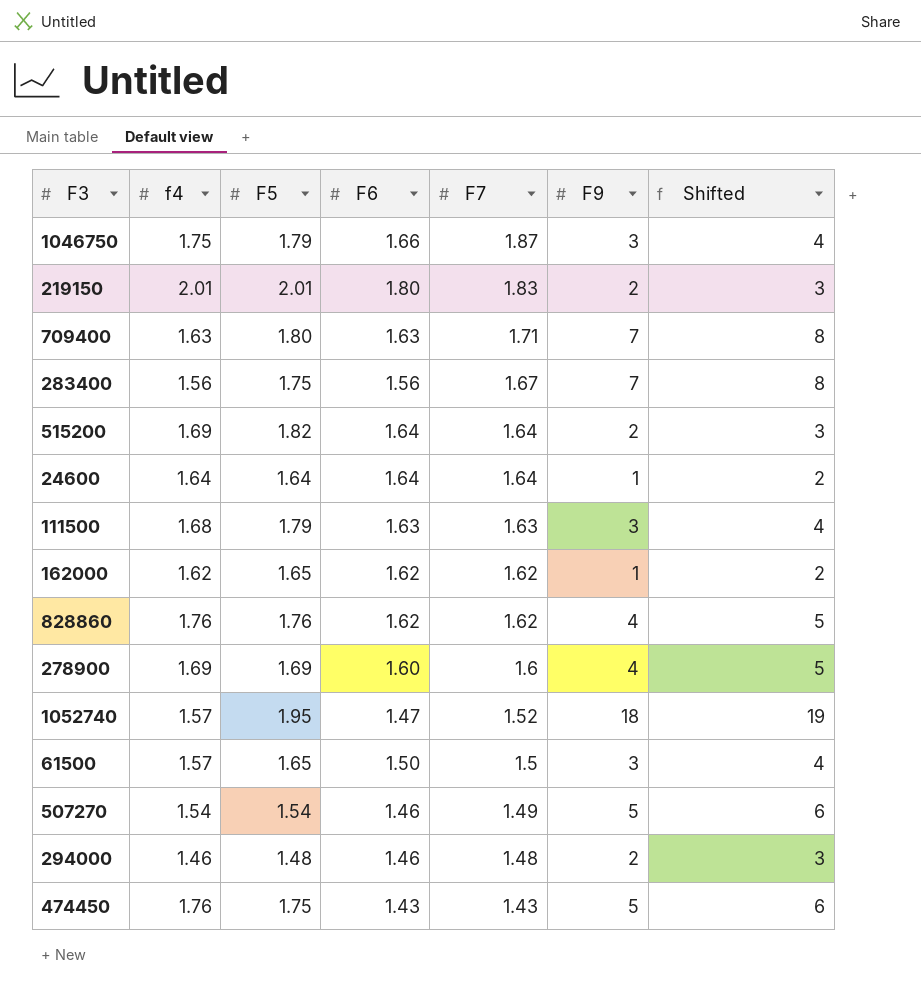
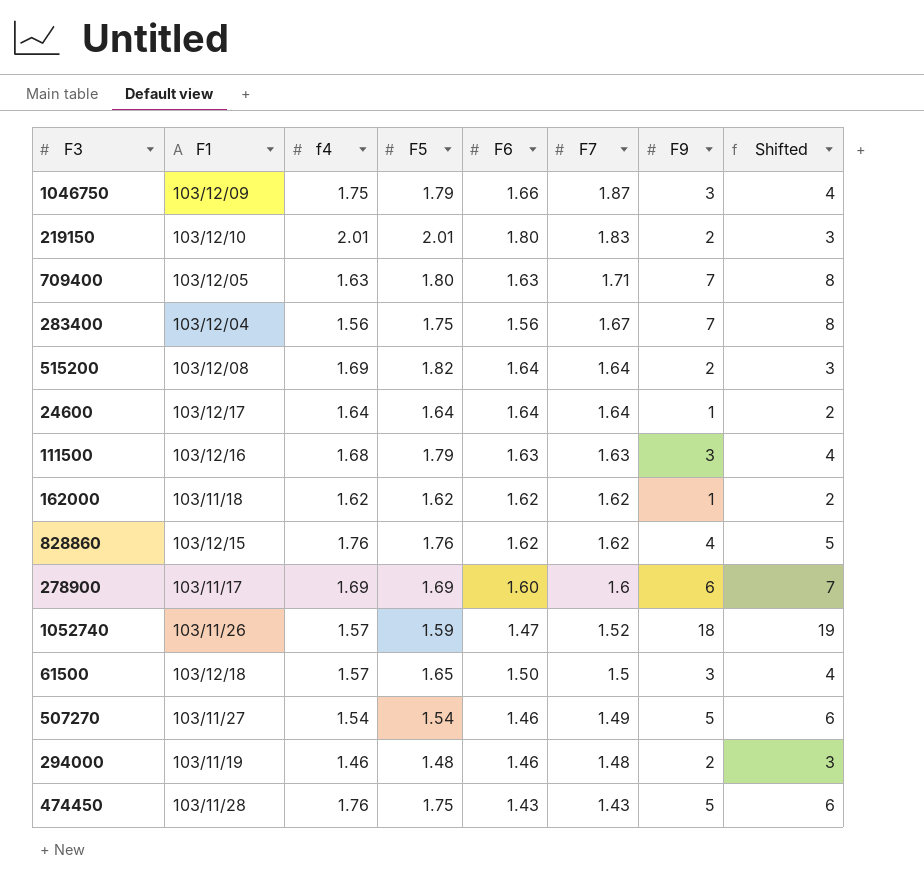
column F1 | position: none -> 2
162000 | F5: 1.65 -> 1.62
278900 | F9: 4 -> 6
278900 | Shifted: 5 -> 7
1052740 | F5: 1.95 -> 1.59

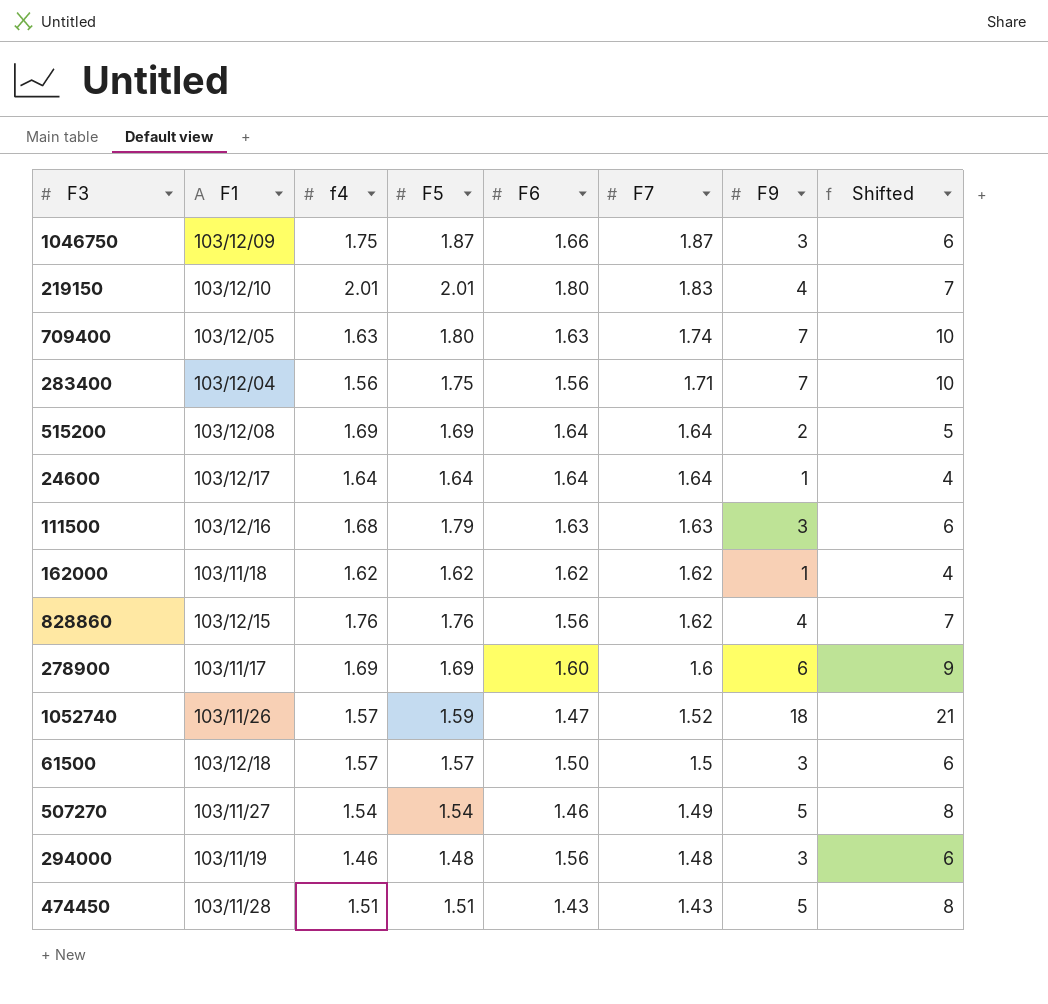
column Shifted | formula: [F9] + 1 -> [F9] + 3
1046750 | F5: 1.79 -> 1.87
219150 | F9: 2 -> 4
709400 | F7: 1.71 -> 1.74
283400 | F7: 1.67 -> 1.71
515200 | F5: 1.82 -> 1.69
828860 | F6: 1.62 -> 1.56
61500 | F5: 1.65 -> 1.57
294000 | F6: 1.46 -> 1.56
294000 | F9: 2 -> 3
474450 | f4: 1.76 -> 1.51
474450 | F5: 1.75 -> 1.51

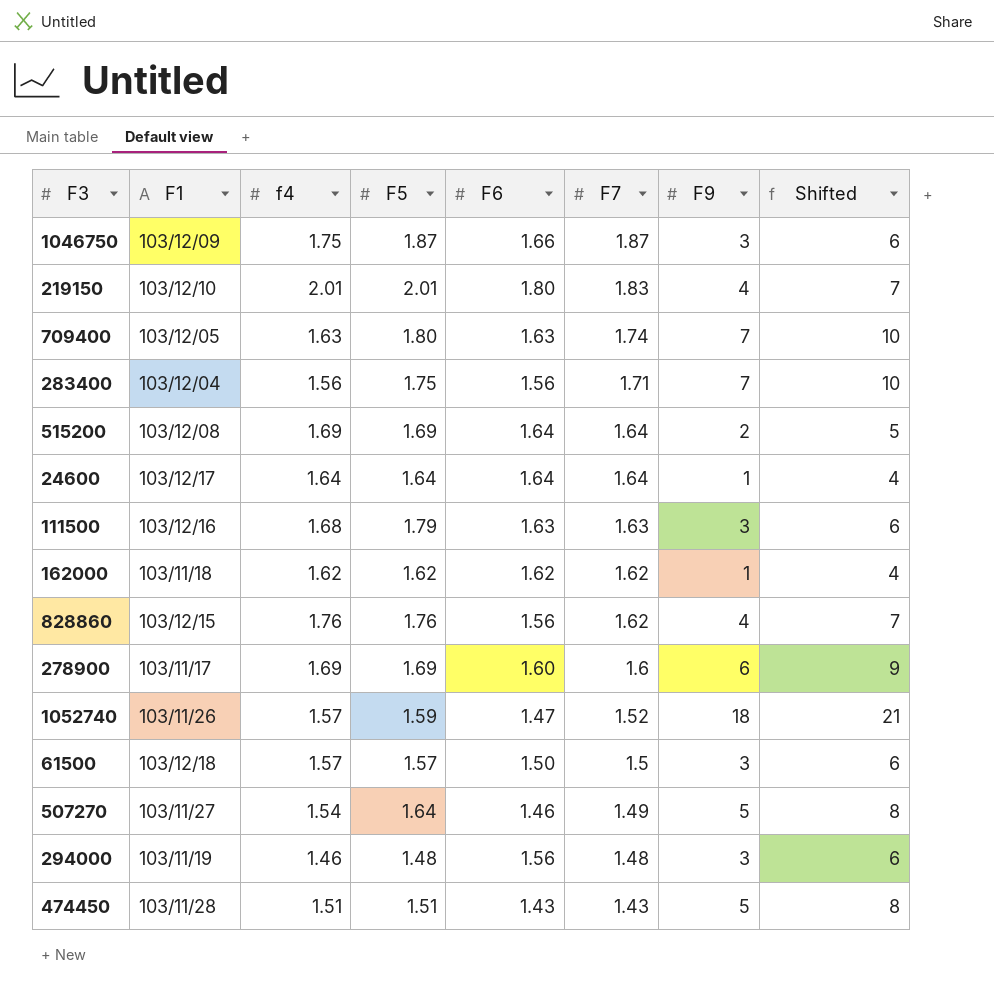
507270 | F5: 1.54 -> 1.64

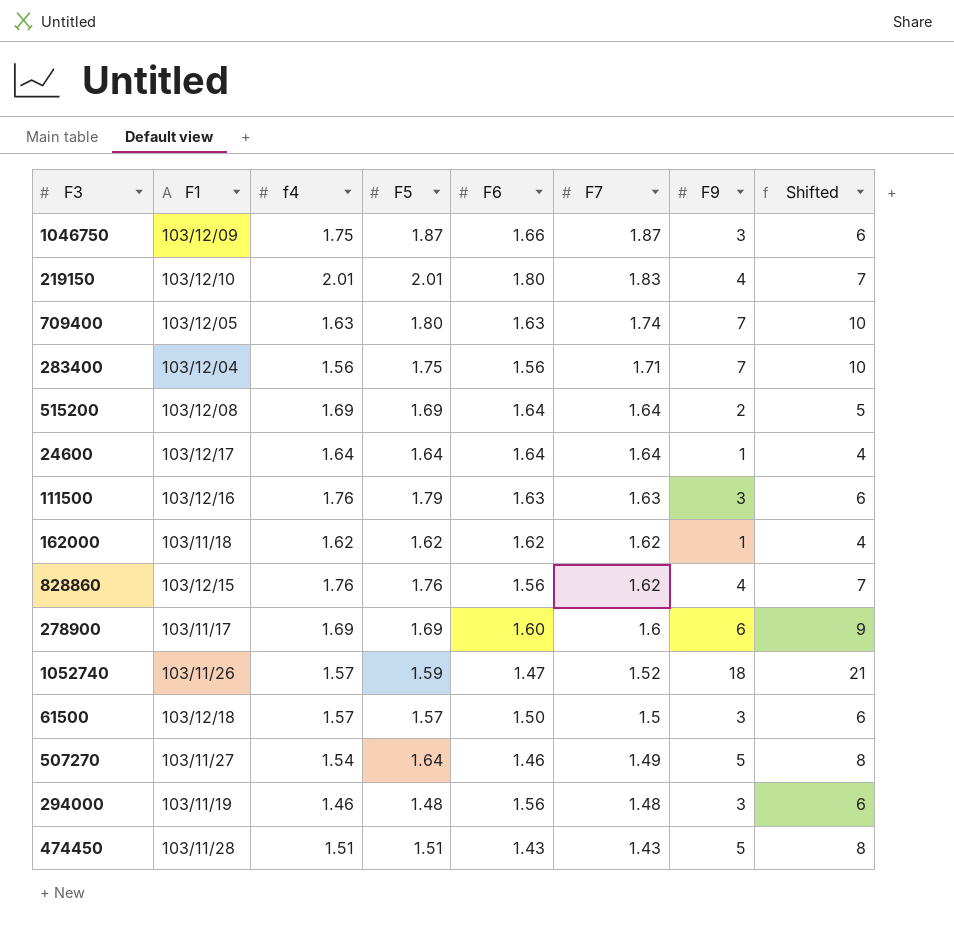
111500 | f4: 1.68 -> 1.76

